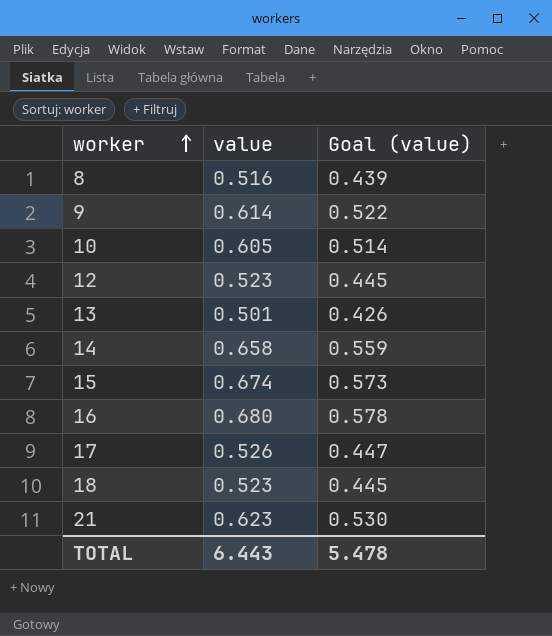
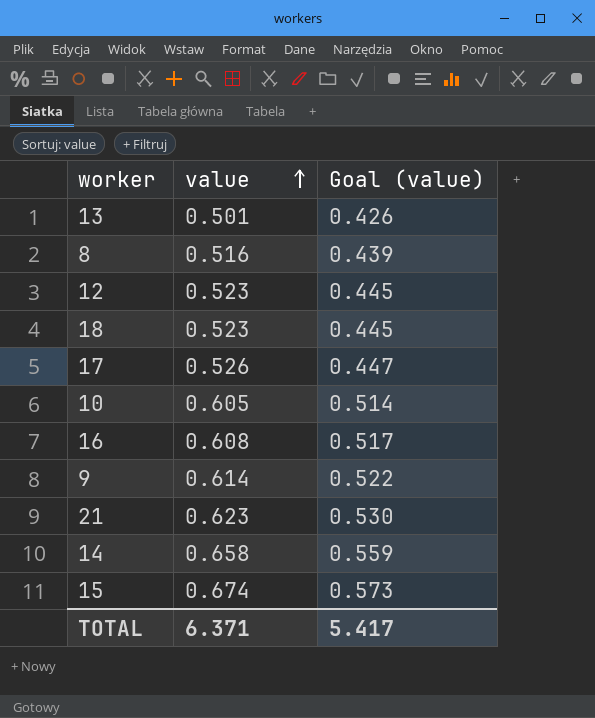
row order: worker ascending -> value ascending
16 | value: 0.680 -> 0.608
16 | Goal (value): 0.578 -> 0.517
TOTAL | value: 6.443 -> 6.371
TOTAL | Goal (value): 5.478 -> 5.417

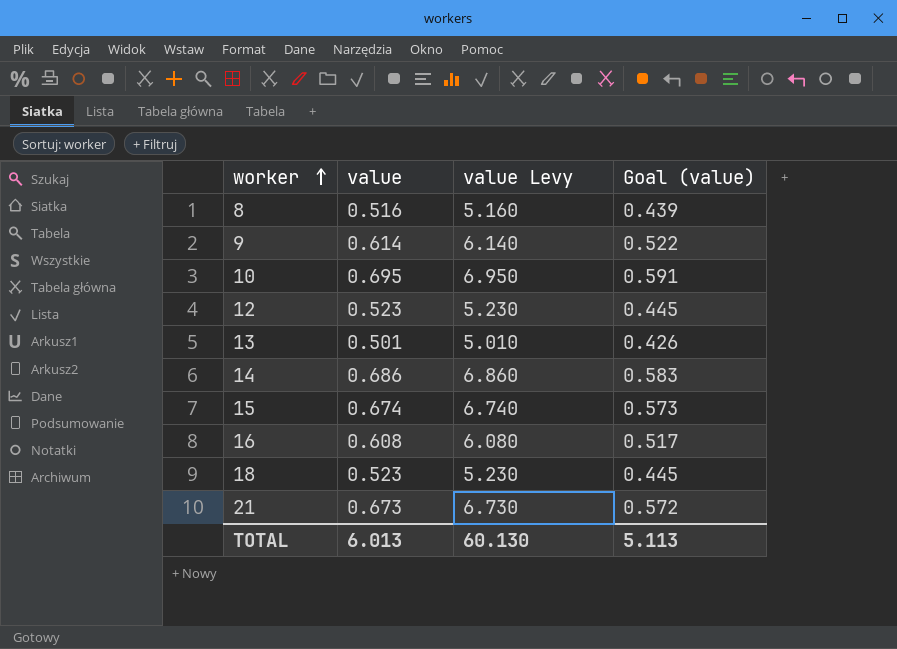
row order: value ascending -> worker ascending
column value Levy | formula: none -> [value] * 10
row 17: 0.526 | 0.447 -> none
10 | value: 0.605 -> 0.695
10 | Goal (value): 0.514 -> 0.591
14 | value: 0.658 -> 0.686
14 | Goal (value): 0.559 -> 0.583
21 | value: 0.623 -> 0.673
21 | Goal (value): 0.530 -> 0.572
TOTAL | value: 6.371 -> 6.013
TOTAL | Goal (value): 5.417 -> 5.113

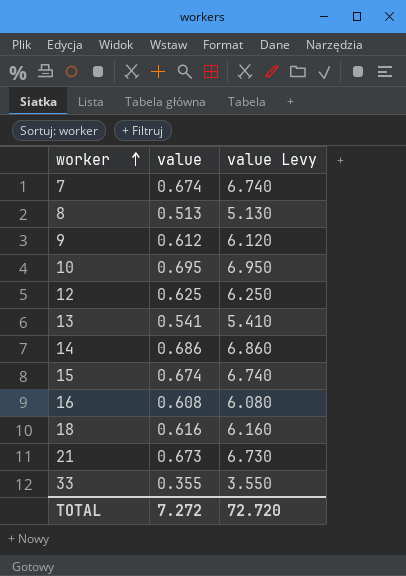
column Goal (value) | formula: [value] * 0.85 -> none
row 7: none -> 0.674 | 6.740
8 | value: 0.516 -> 0.513
8 | value Levy: 5.160 -> 5.130
9 | value: 0.614 -> 0.612
9 | value Levy: 6.140 -> 6.120
12 | value: 0.523 -> 0.625
12 | value Levy: 5.230 -> 6.250
13 | value: 0.501 -> 0.541
13 | value Levy: 5.010 -> 5.410
18 | value: 0.523 -> 0.616
18 | value Levy: 5.230 -> 6.160
row 33: none -> 0.355 | 3.550
TOTAL | value: 6.013 -> 7.272
TOTAL | value Levy: 60.130 -> 72.720

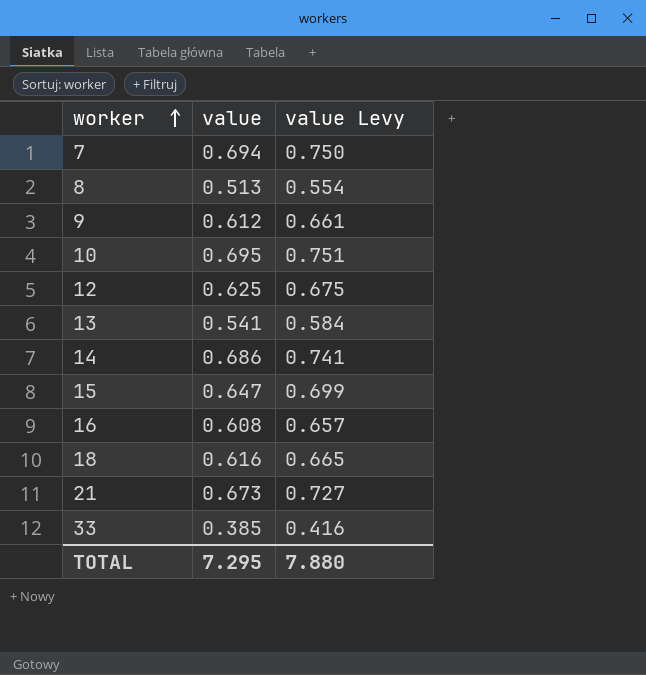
column value Levy | formula: [value] * 10 -> [value] * 1.08
7 | value: 0.674 -> 0.694
15 | value: 0.674 -> 0.647
33 | value: 0.355 -> 0.385
TOTAL | value: 7.272 -> 7.295
TOTAL | value Levy: 72.720 -> 7.880

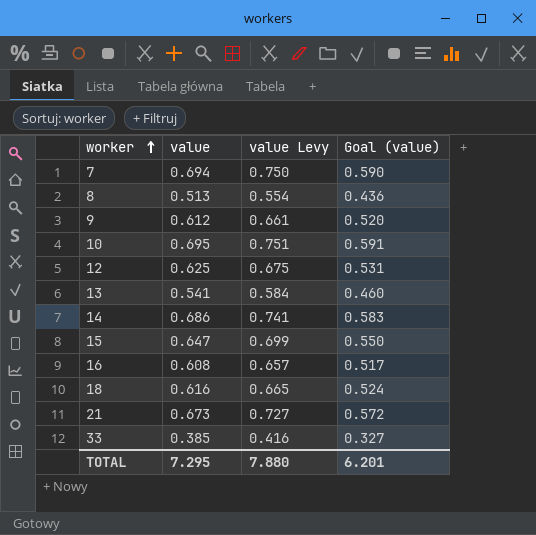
column Goal (value) | formula: none -> [value] * 0.85

